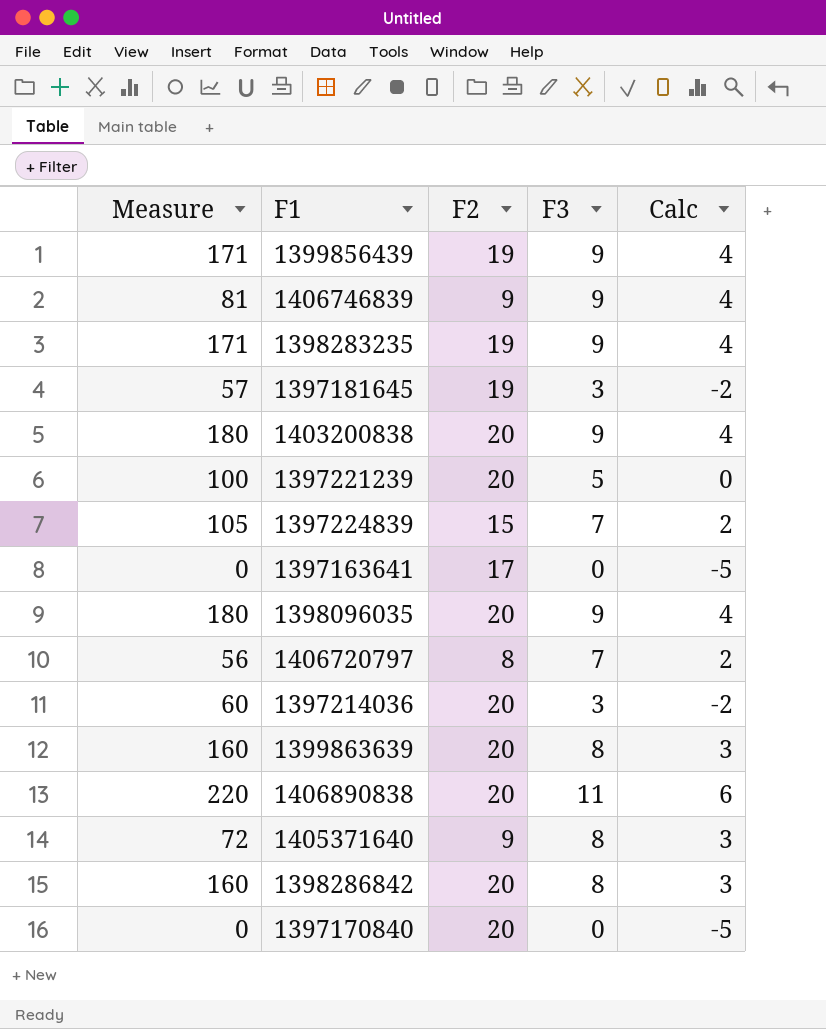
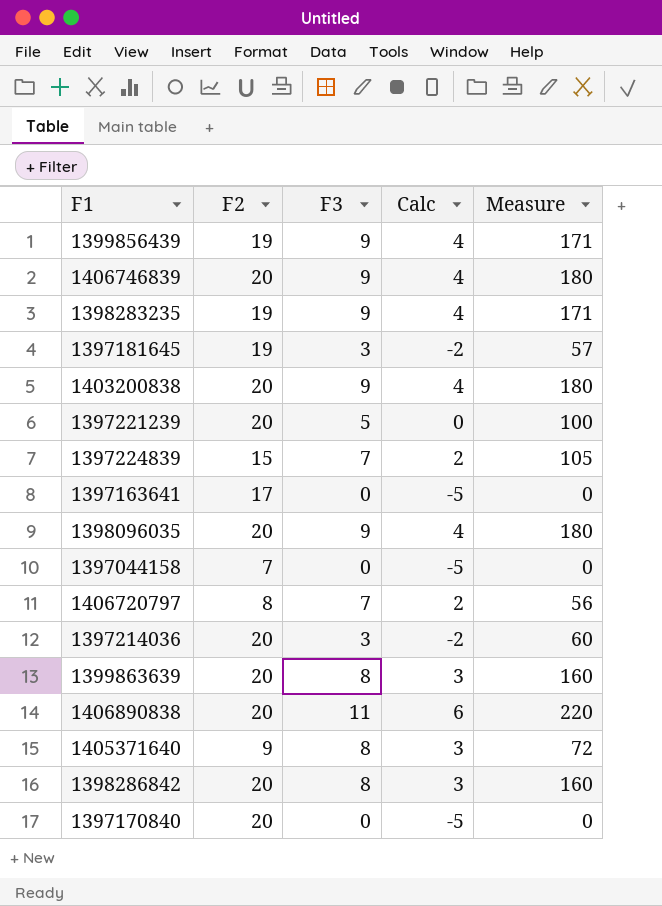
column Measure | position: 1 -> 5
1406746839 | F2: 9 -> 20
1406746839 | Measure: 81 -> 180
row 1397044158: none -> 7 | 0 | -5 | 0

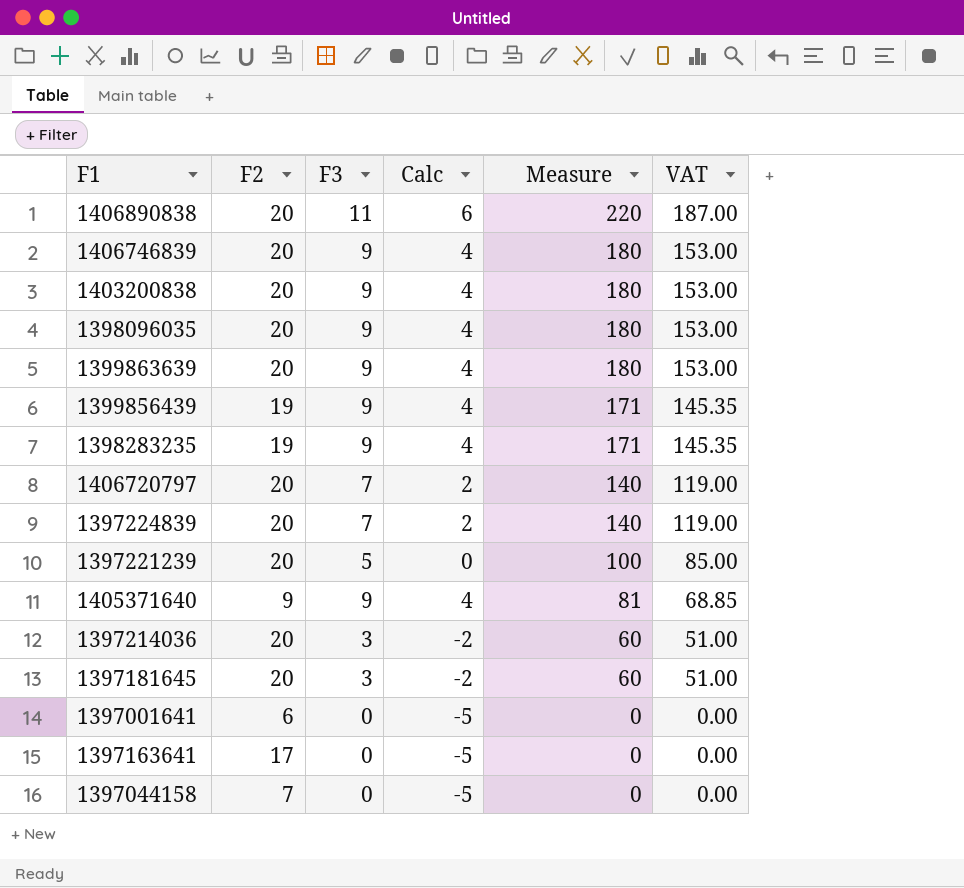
row order: none -> Measure descending
column VAT | formula: none -> [Measure] * 0.85
row 1398286842: 20 | 8 | 3 | 160 -> none
row 1397170840: 20 | 0 | -5 | 0 -> none
1399863639 | F3: 8 -> 9
1399863639 | Calc: 3 -> 4
1399863639 | Measure: 160 -> 180
1406720797 | F2: 8 -> 20
1406720797 | Measure: 56 -> 140
1397224839 | F2: 15 -> 20
1397224839 | Measure: 105 -> 140
1405371640 | F3: 8 -> 9
1405371640 | Calc: 3 -> 4
1405371640 | Measure: 72 -> 81
1397181645 | F2: 19 -> 20
1397181645 | Measure: 57 -> 60
row 1397001641: none -> 6 | 0 | -5 | 0 | 0.00

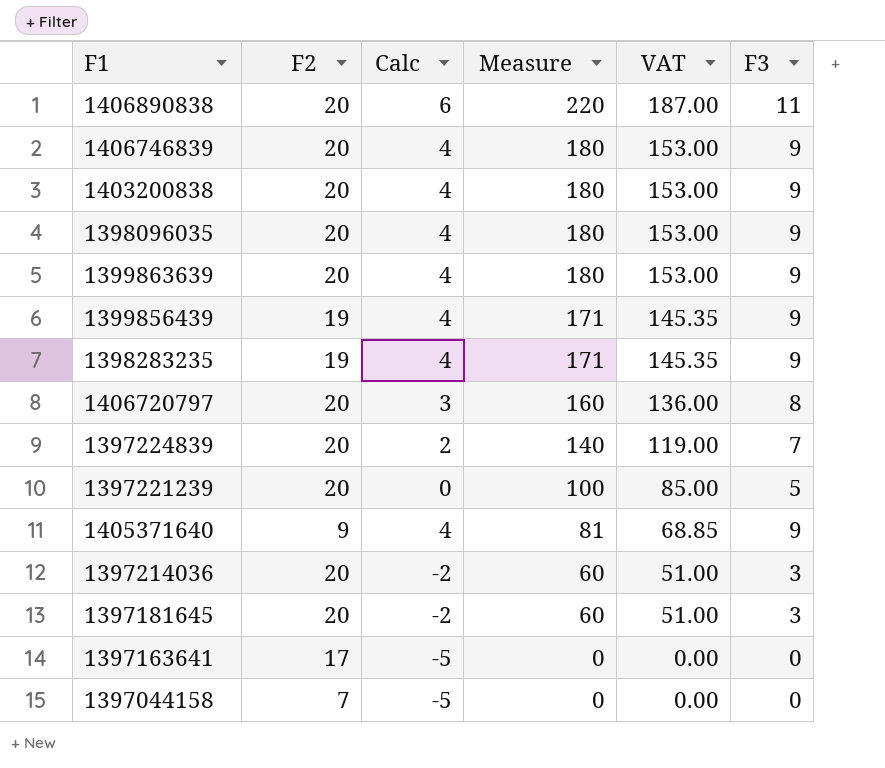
column F3 | position: 3 -> 6
row 1397001641: 6 | 0 | -5 | 0 | 0.00 -> none
1406720797 | Calc: 2 -> 3
1406720797 | Measure: 140 -> 160
1406720797 | VAT: 119.00 -> 136.00
1406720797 | F3: 7 -> 8

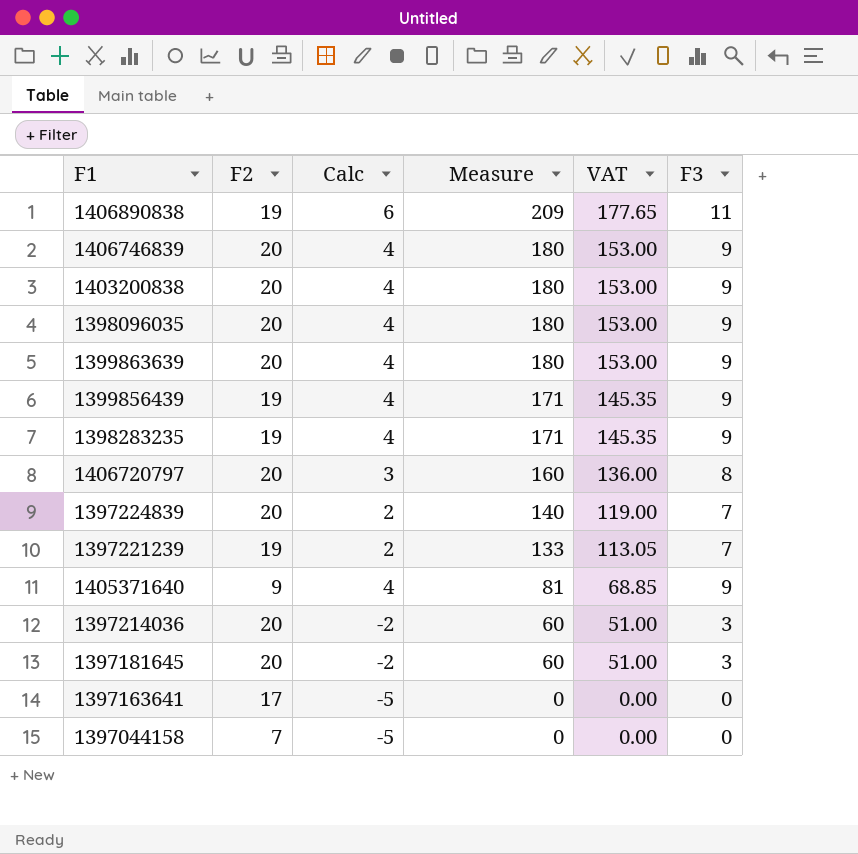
1406890838 | F2: 20 -> 19
1406890838 | Measure: 220 -> 209
1406890838 | VAT: 187.00 -> 177.65
1397221239 | F2: 20 -> 19
1397221239 | Calc: 0 -> 2
1397221239 | Measure: 100 -> 133
1397221239 | VAT: 85.00 -> 113.05
1397221239 | F3: 5 -> 7

